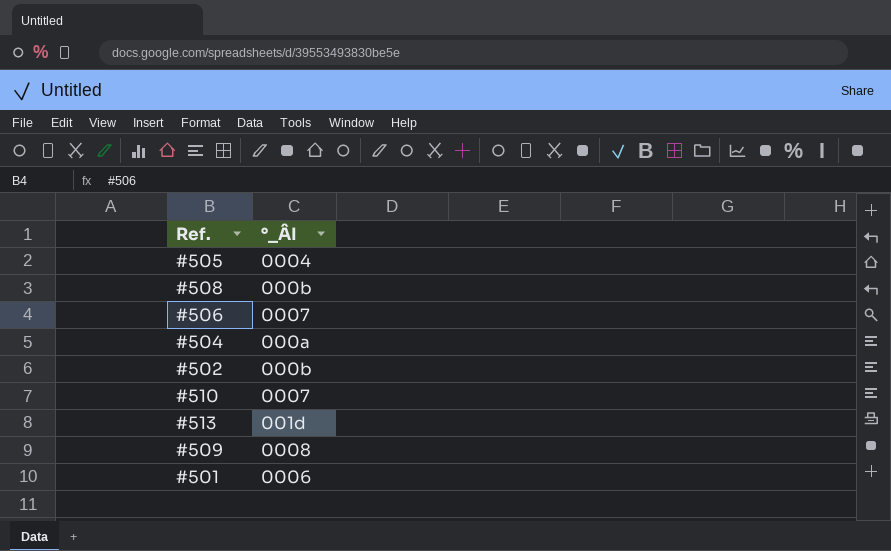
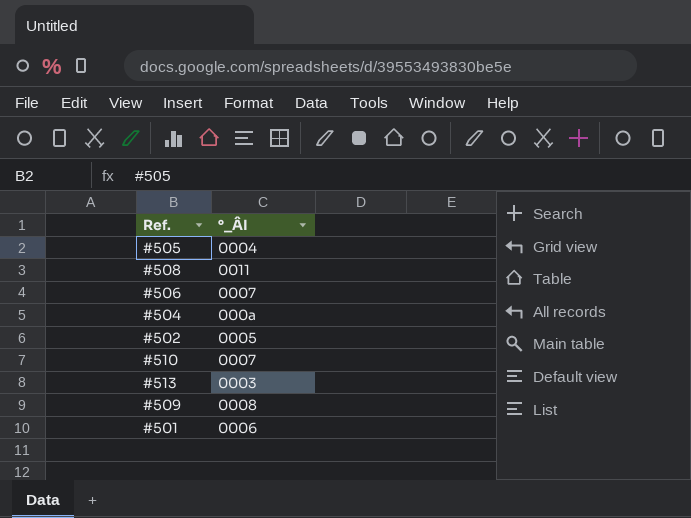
#508 | °_ÂI: 000b -> 0011
#502 | °_ÂI: 000b -> 0005
#513 | °_ÂI: 001d -> 0003

